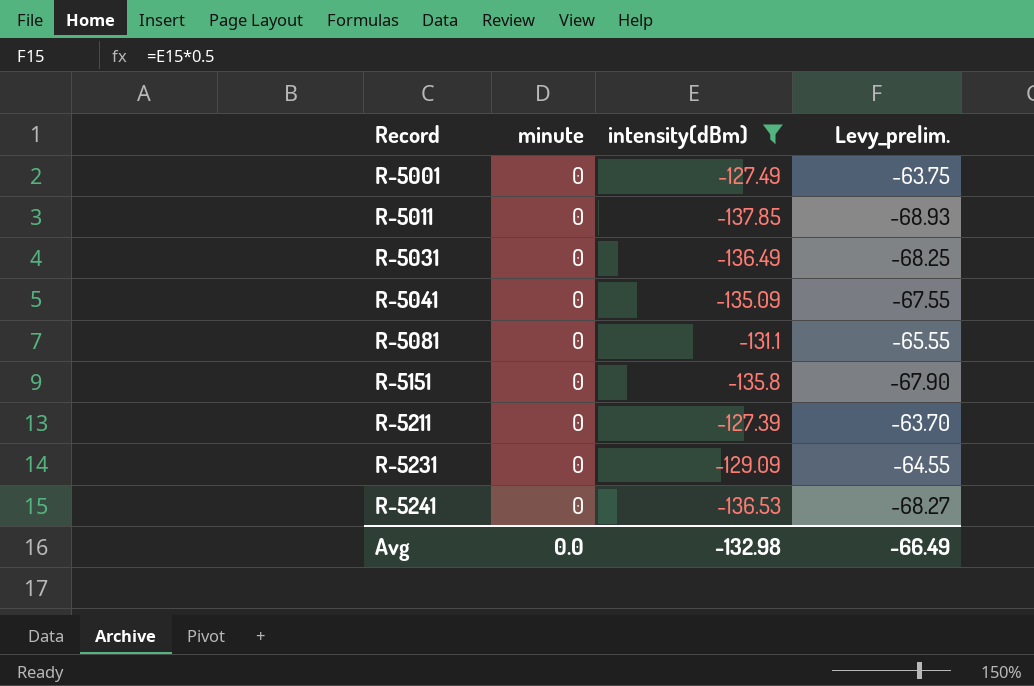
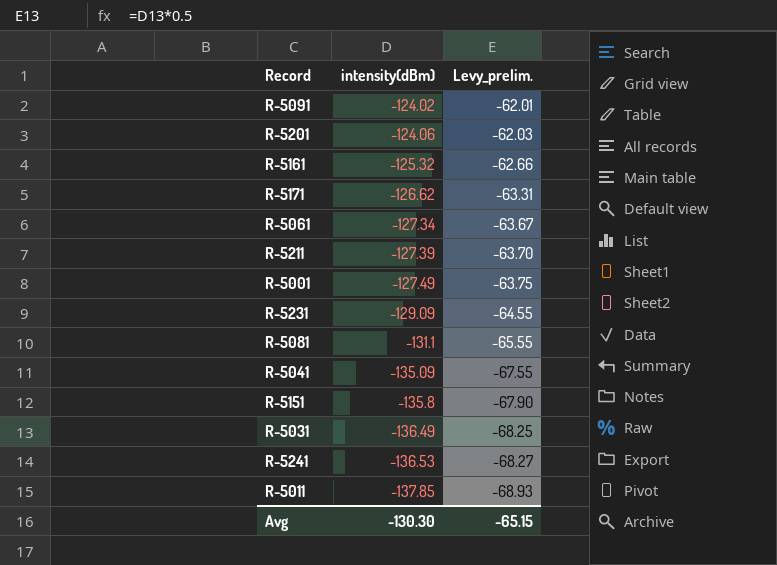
filter: intensity(dBm) <= -127.39 -> none
row order: Record ascending -> intensity(dBm) descending
column minute | position: 2 -> none
Avg | intensity(dBm): -132.98 -> -130.30
Avg | Levy_prelim.: -66.49 -> -65.15

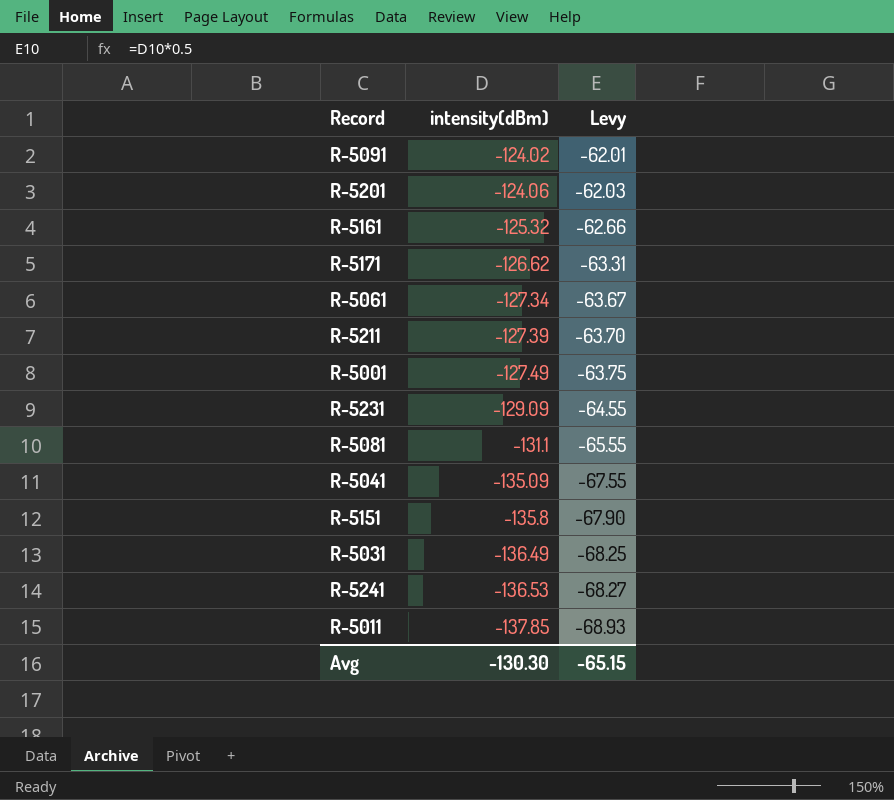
column name: Levy_prelim. -> Levy

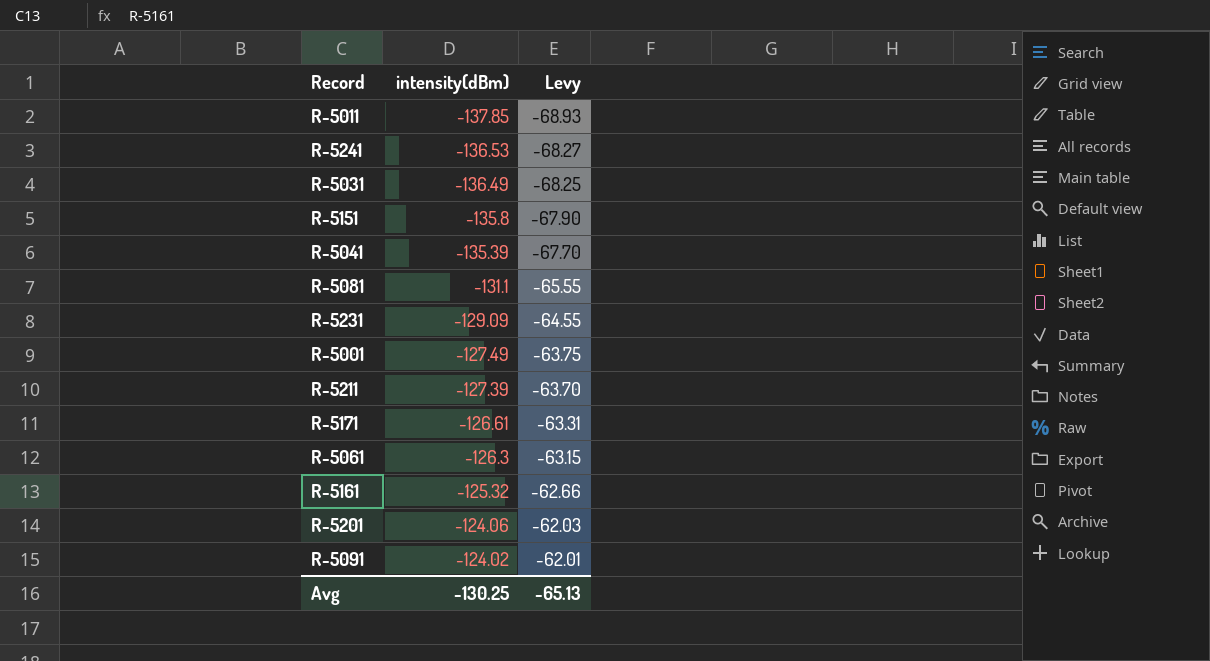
row order: intensity(dBm) descending -> intensity(dBm) ascending
R-5041 | intensity(dBm): -135.09 -> -135.39
R-5041 | Levy: -67.55 -> -67.70
R-5171 | intensity(dBm): -126.62 -> -126.61
R-5061 | intensity(dBm): -127.34 -> -126.3
R-5061 | Levy: -63.67 -> -63.15
Avg | intensity(dBm): -130.30 -> -130.25
Avg | Levy: -65.15 -> -65.13

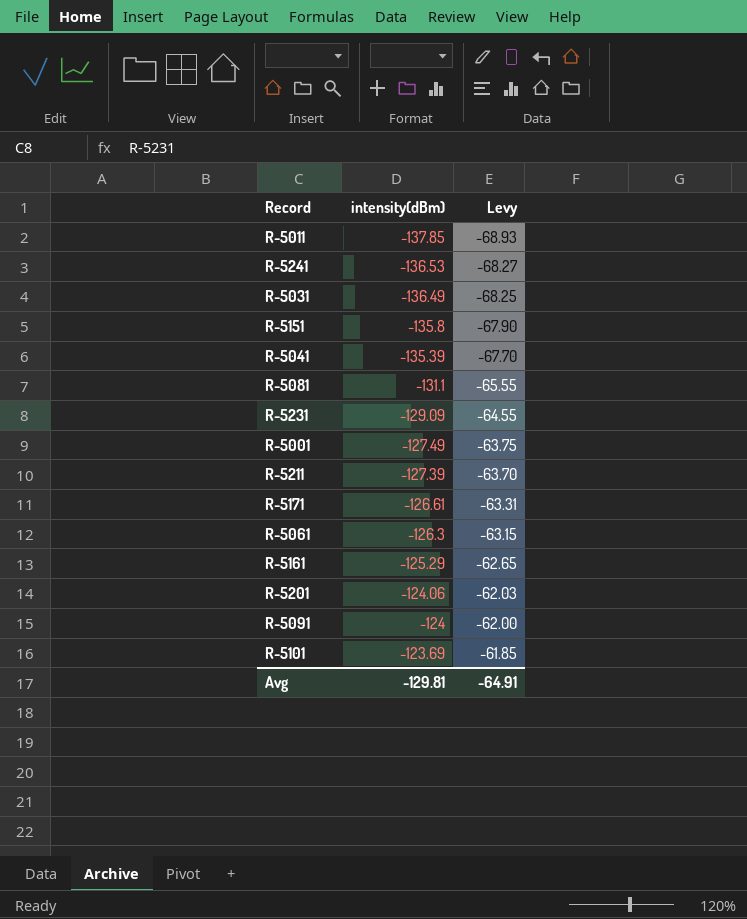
R-5161 | intensity(dBm): -125.32 -> -125.29
R-5161 | Levy: -62.66 -> -62.65
R-5091 | intensity(dBm): -124.02 -> -124
R-5091 | Levy: -62.01 -> -62.00
row R-5101: none -> -123.69 | -61.85
Avg | intensity(dBm): -130.25 -> -129.81
Avg | Levy: -65.13 -> -64.91

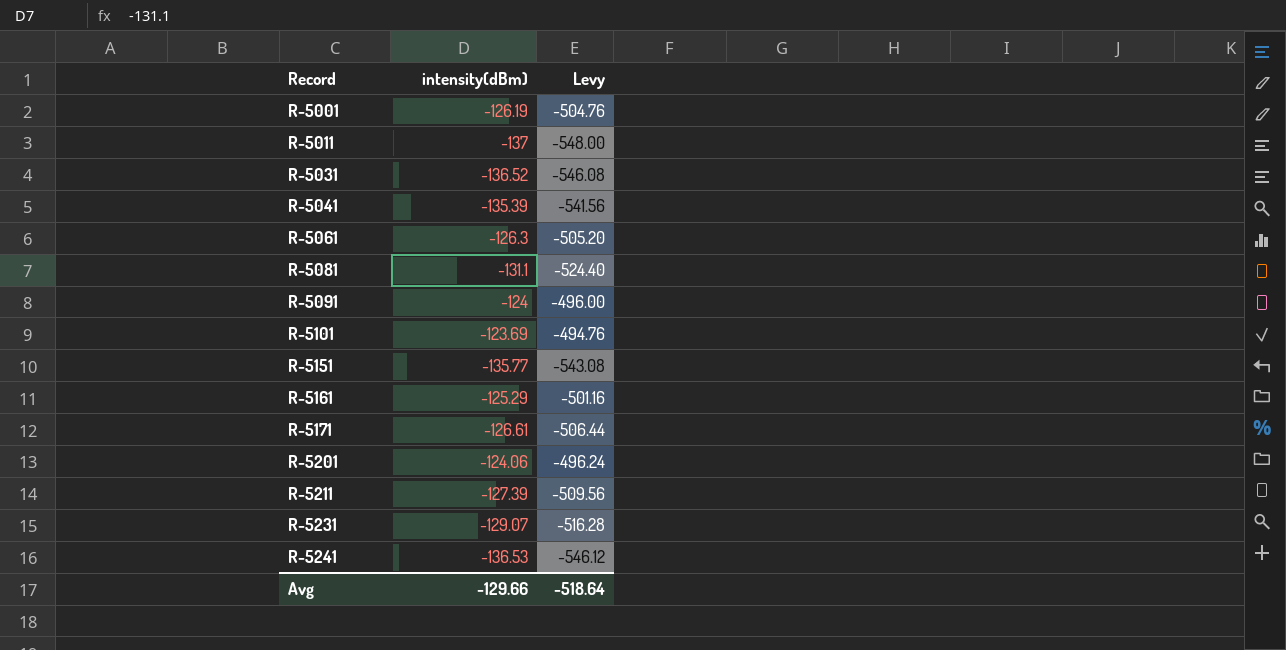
row order: intensity(dBm) ascending -> Record ascending
column Levy | formula: [intensity(dBm)] * 0.5 -> [intensity(dBm)] * 4
R-5001 | intensity(dBm): -127.49 -> -126.19
R-5011 | intensity(dBm): -137.85 -> -137
R-5031 | intensity(dBm): -136.49 -> -136.52
R-5151 | intensity(dBm): -135.8 -> -135.77
R-5231 | intensity(dBm): -129.09 -> -129.07
Avg | intensity(dBm): -129.81 -> -129.66
Avg | Levy: -64.91 -> -518.64

